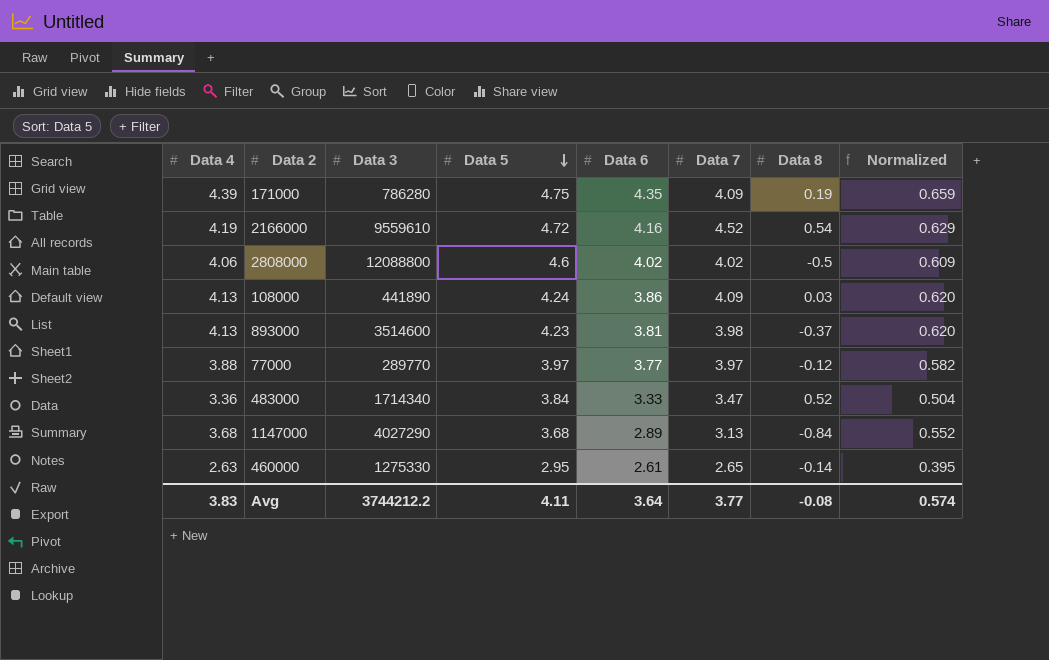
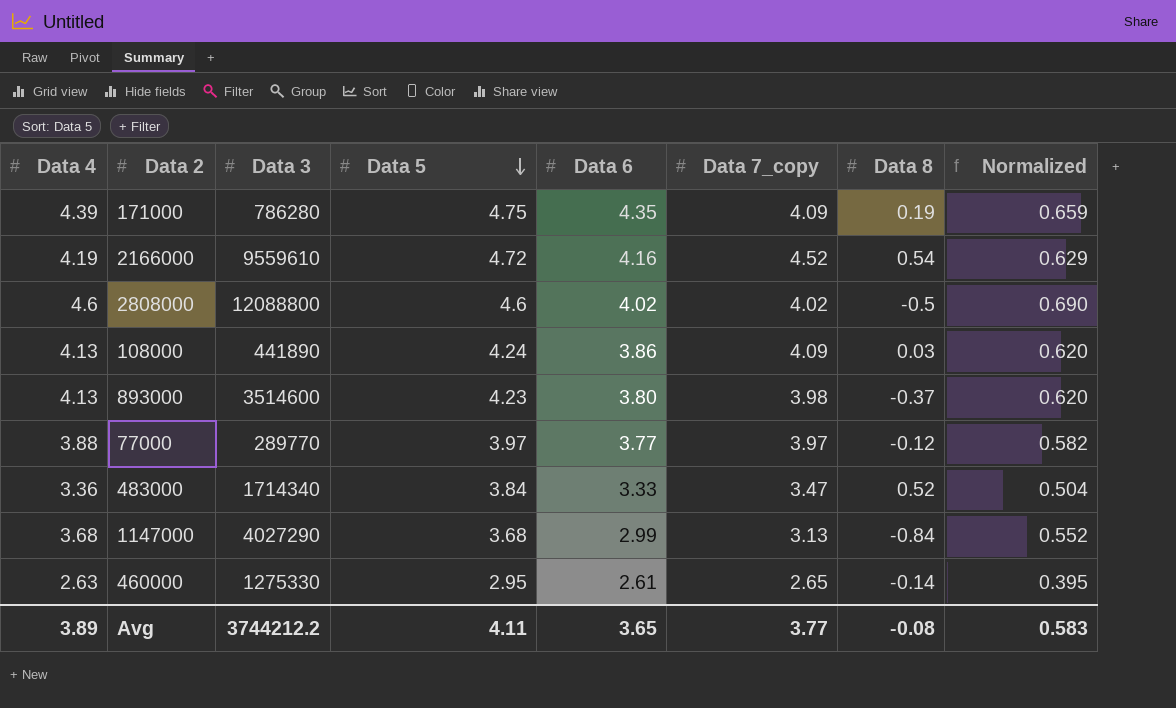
column name: Data 7 -> Data 7_copy
2808000 | Data 4: 4.06 -> 4.6
2808000 | Normalized: 0.609 -> 0.690
893000 | Data 6: 3.81 -> 3.80
1147000 | Data 6: 2.89 -> 2.99
Avg | Data 4: 3.83 -> 3.89
Avg | Data 6: 3.64 -> 3.65
Avg | Normalized: 0.574 -> 0.583

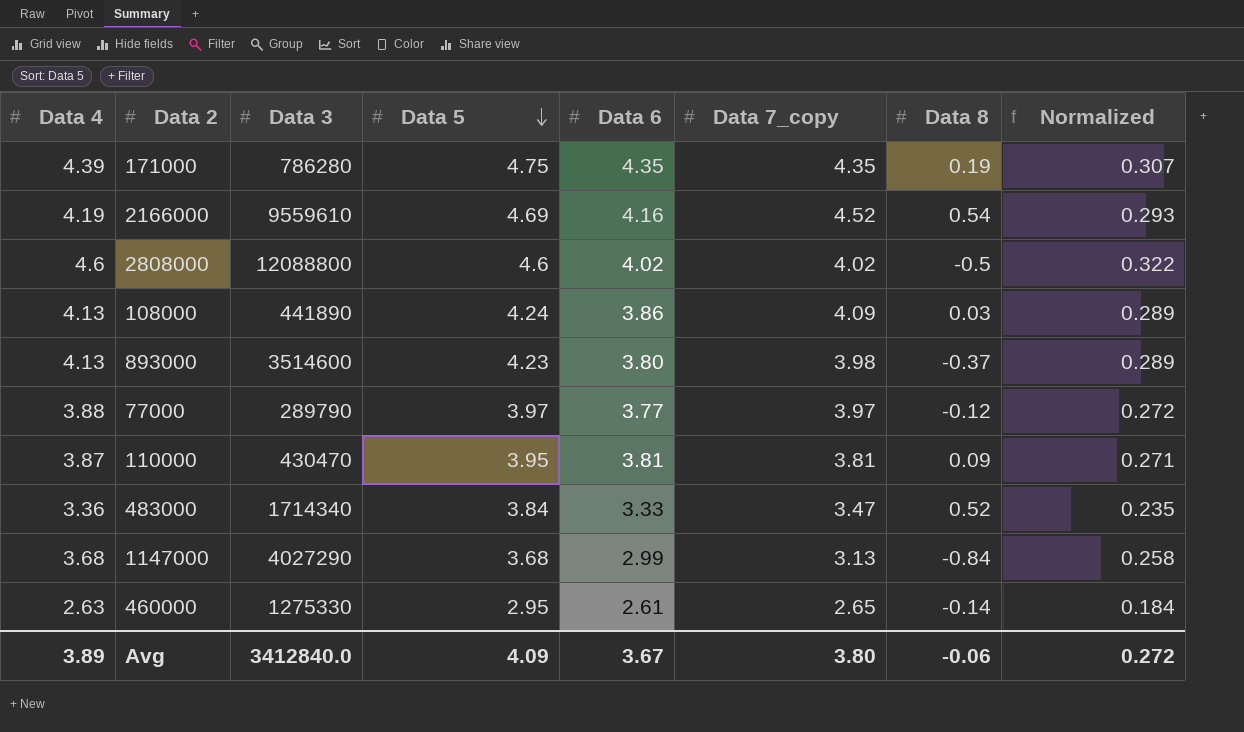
column Normalized | formula: [Data 4] * 0.15 -> [Data 4] * 0.07
171000 | Data 7_copy: 4.09 -> 4.35
2166000 | Data 5: 4.72 -> 4.69
77000 | Data 3: 289770 -> 289790
row 110000: none -> 3.87 | 430470 | 3.95 | 3.81 | 3.81 | 0.09 | 0.271
Avg | Data 3: 3744212.2 -> 3412840.0
Avg | Data 5: 4.11 -> 4.09
Avg | Data 6: 3.65 -> 3.67
Avg | Data 7_copy: 3.77 -> 3.80
Avg | Data 8: -0.08 -> -0.06
Avg | Normalized: 0.583 -> 0.272

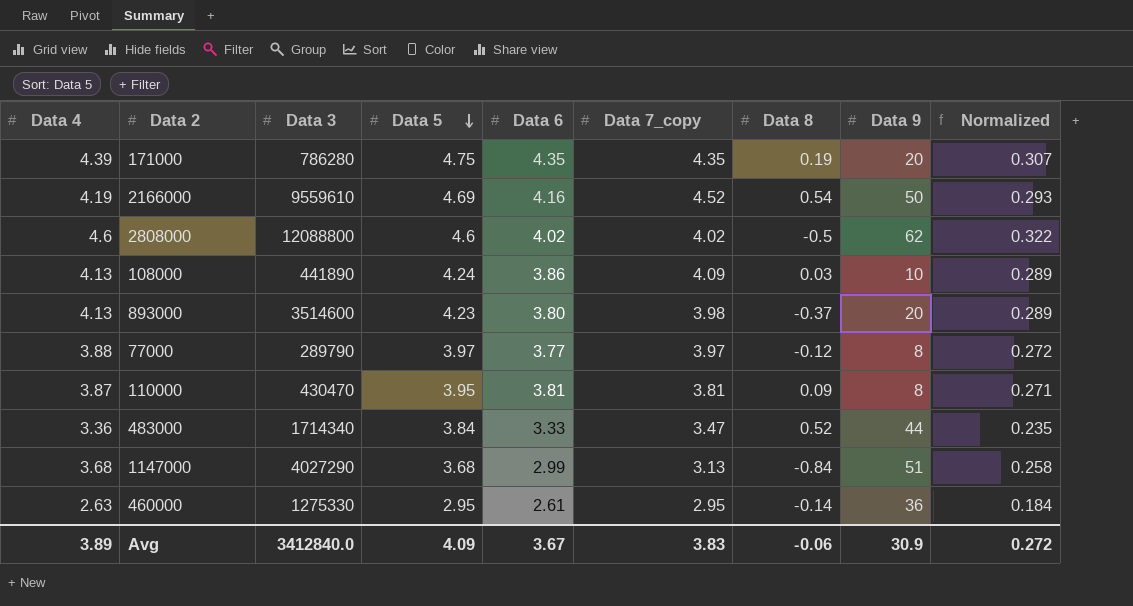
column Data 9 | position: none -> 8
460000 | Data 7_copy: 2.65 -> 2.95
Avg | Data 7_copy: 3.80 -> 3.83

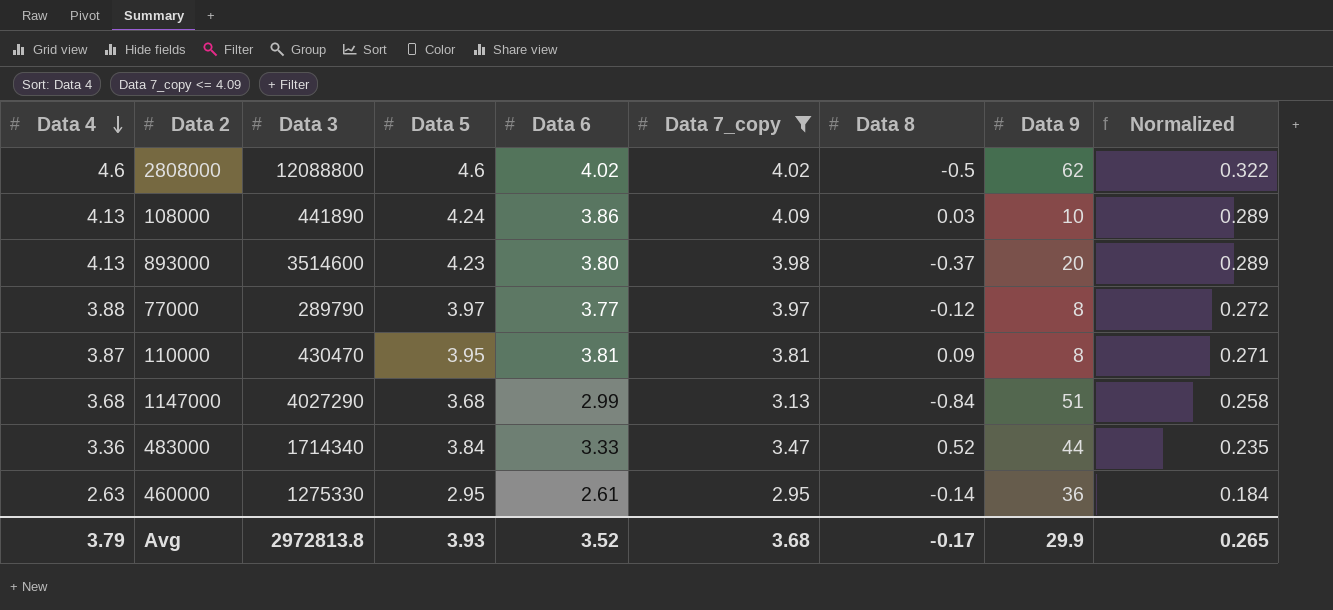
filter: none -> Data 7_copy <= 4.09
row order: Data 5 descending -> Data 4 descending
Avg | Data 4: 3.89 -> 3.79
Avg | Data 3: 3412840.0 -> 2972813.8
Avg | Data 5: 4.09 -> 3.93
Avg | Data 6: 3.67 -> 3.52
Avg | Data 7_copy: 3.83 -> 3.68
Avg | Data 8: -0.06 -> -0.17
Avg | Data 9: 30.9 -> 29.9
Avg | Normalized: 0.272 -> 0.265

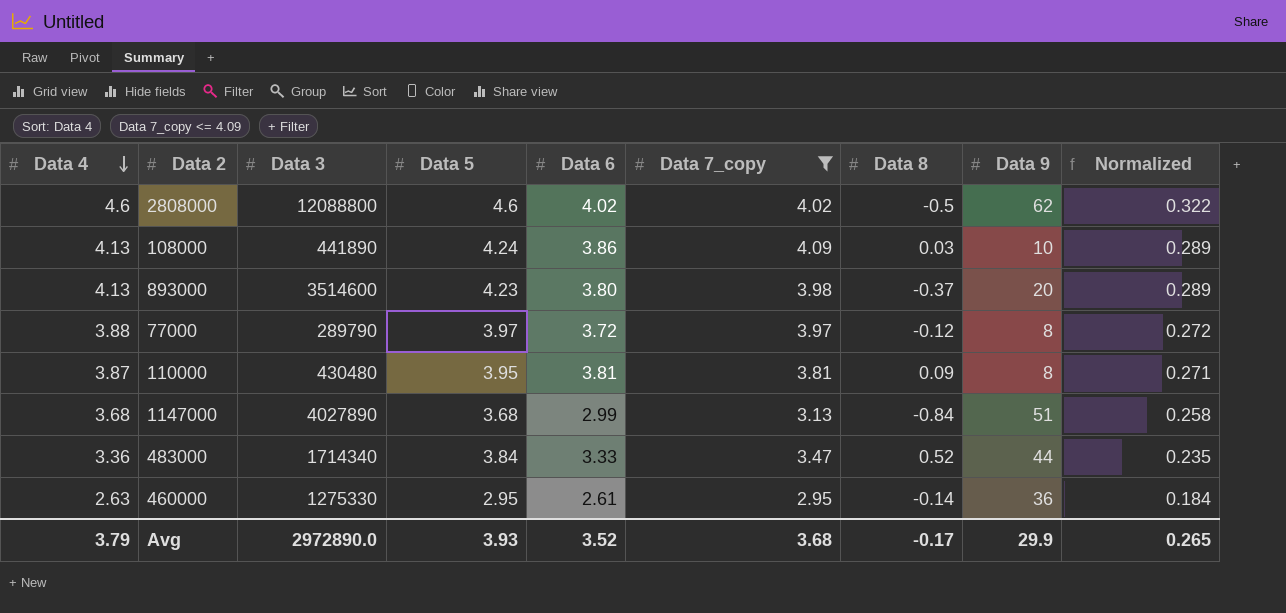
77000 | Data 6: 3.77 -> 3.72
110000 | Data 3: 430470 -> 430480
1147000 | Data 3: 4027290 -> 4027890
Avg | Data 3: 2972813.8 -> 2972890.0

